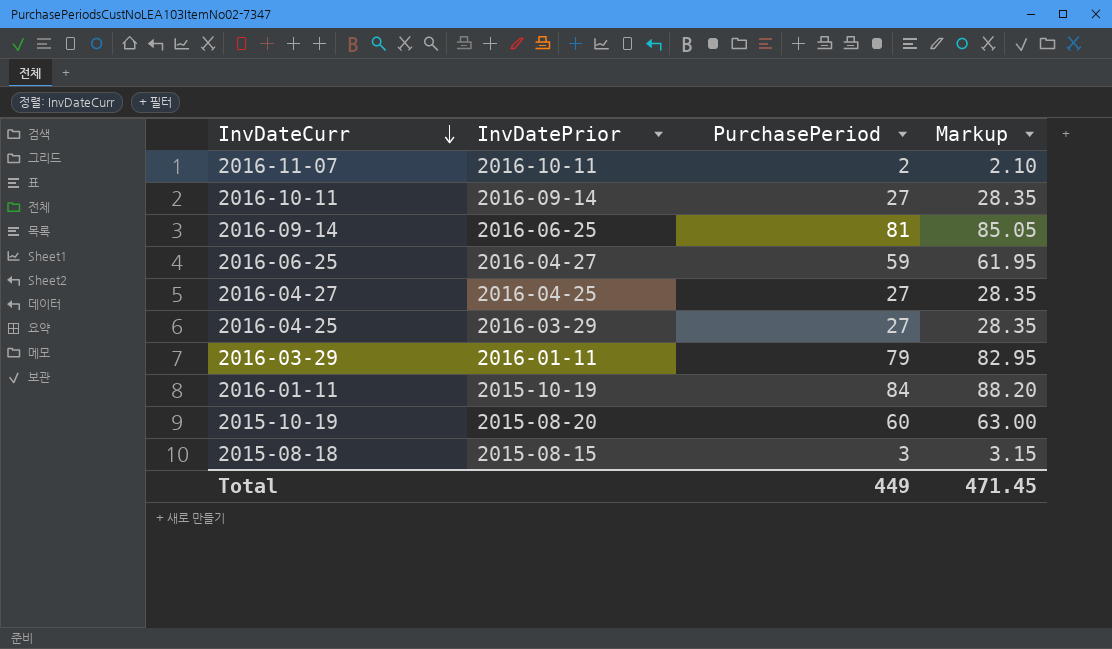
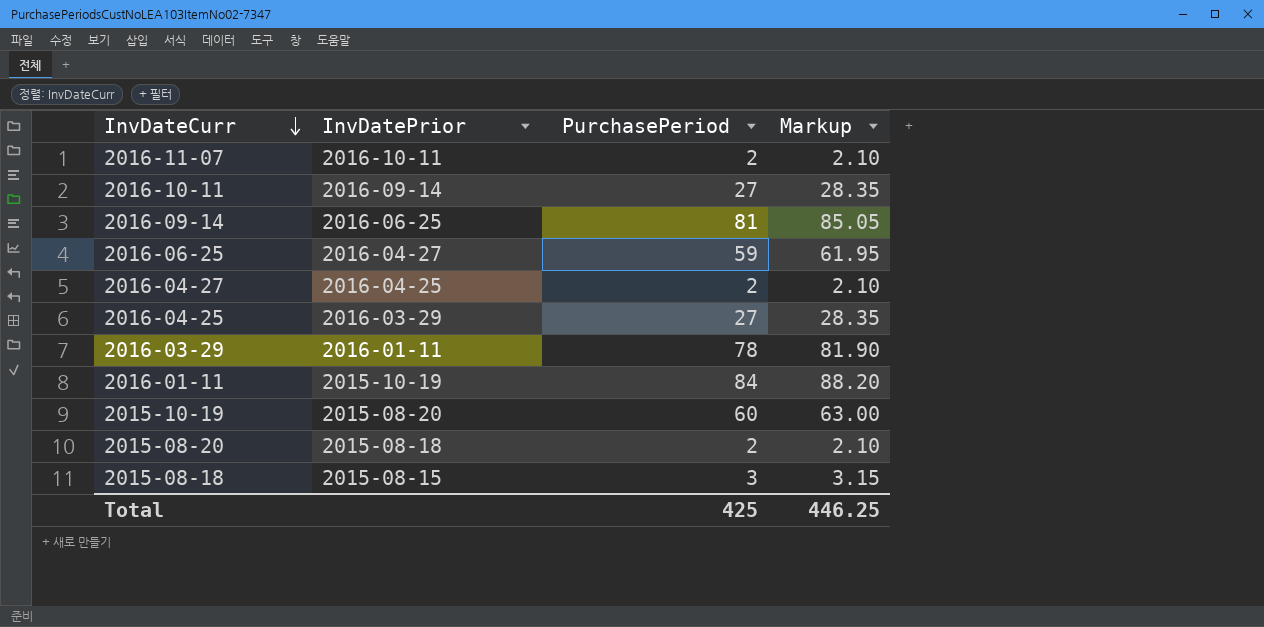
2016-04-27 | PurchasePeriod: 27 -> 2
2016-04-27 | Markup: 28.35 -> 2.10
2016-03-29 | PurchasePeriod: 79 -> 78
2016-03-29 | Markup: 82.95 -> 81.90
row 2015-08-20: none -> 2015-08-18 | 2 | 2.10
Total | PurchasePeriod: 449 -> 425
Total | Markup: 471.45 -> 446.25

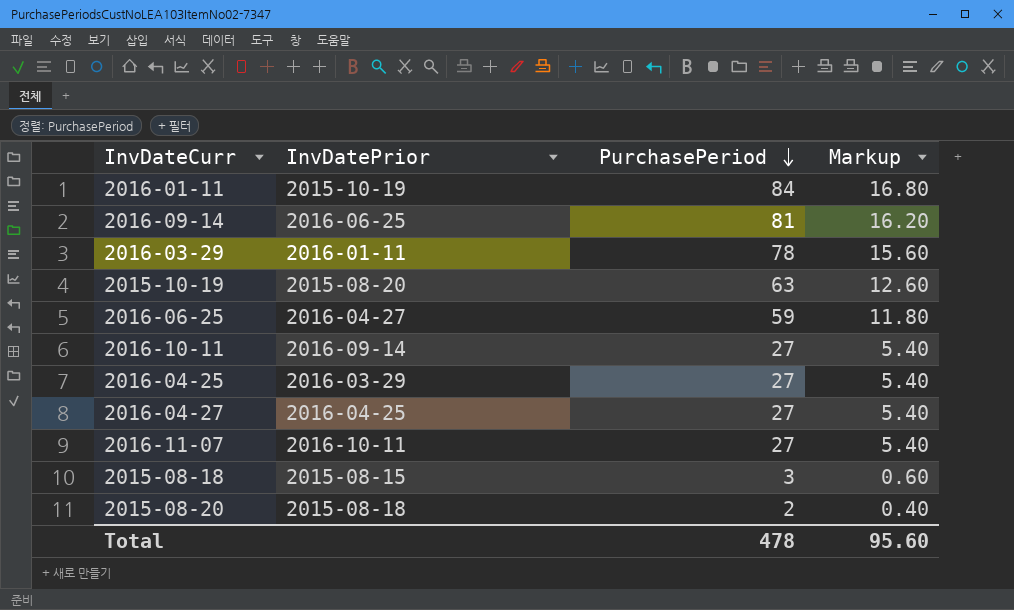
row order: InvDateCurr descending -> PurchasePeriod descending
column Markup | formula: [PurchasePeriod] * 1.05 -> [PurchasePeriod] * 0.2
2015-10-19 | PurchasePeriod: 60 -> 63
2016-04-27 | PurchasePeriod: 2 -> 27
2016-11-07 | PurchasePeriod: 2 -> 27
Total | PurchasePeriod: 425 -> 478
Total | Markup: 446.25 -> 95.60

